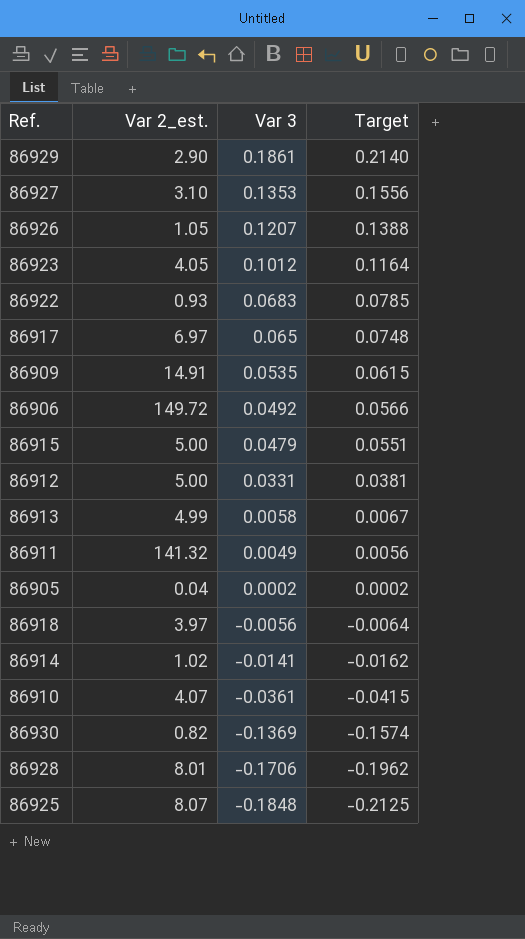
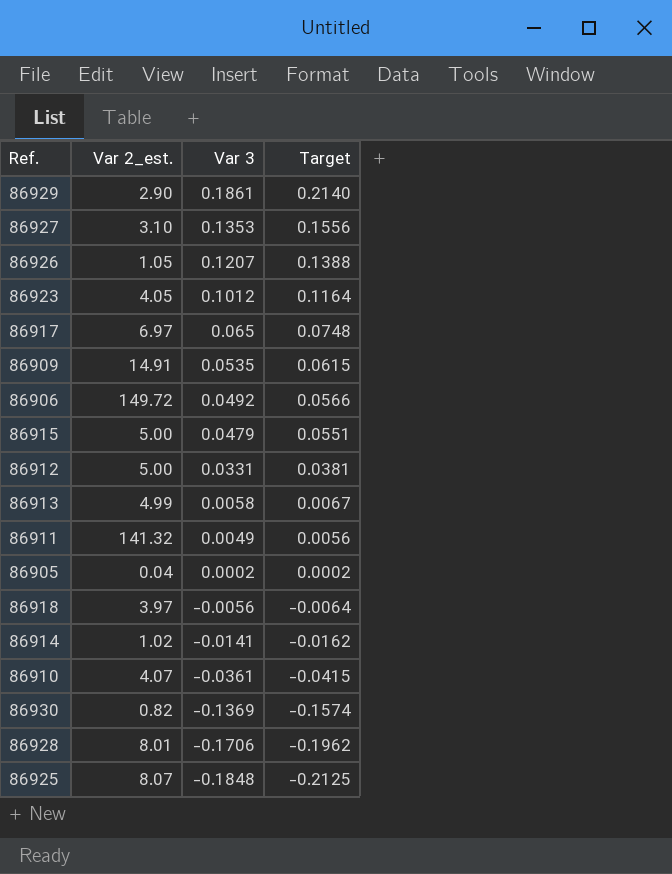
row 86922: 0.93 | 0.0683 | 0.0785 -> none

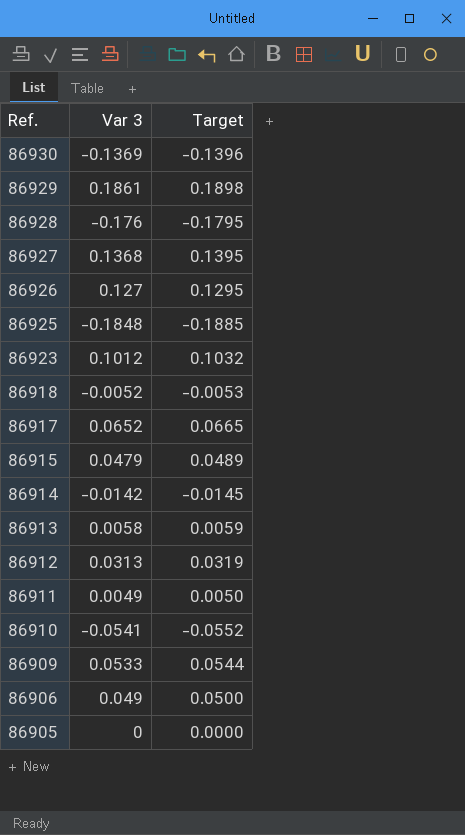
row order: Var 3 descending -> Ref. descending
column Var 2_est. | position: 2 -> none
column Target | formula: [Var 3] * 1.15 -> [Var 3] * 1.02
86928 | Var 3: -0.1706 -> -0.176
86927 | Var 3: 0.1353 -> 0.1368
86926 | Var 3: 0.1207 -> 0.127
86918 | Var 3: -0.0056 -> -0.0052
86917 | Var 3: 0.065 -> 0.0652
86914 | Var 3: -0.0141 -> -0.0142
86912 | Var 3: 0.0331 -> 0.0313
86910 | Var 3: -0.0361 -> -0.0541
86909 | Var 3: 0.0535 -> 0.0533
86906 | Var 3: 0.0492 -> 0.049
86905 | Var 3: 0.0002 -> 0

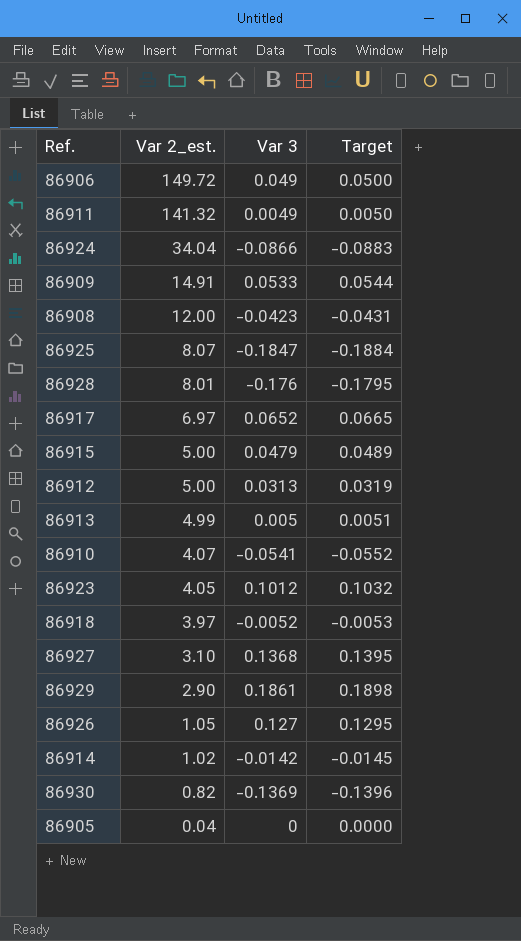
row order: Ref. descending -> Var 2_est. descending
column Var 2_est. | position: none -> 2
row 86924: none -> 34.04 | -0.0866 | -0.0883
row 86908: none -> 12.00 | -0.0423 | -0.0431
86925 | Var 3: -0.1848 -> -0.1847
86925 | Target: -0.1885 -> -0.1884
86913 | Var 3: 0.0058 -> 0.005
86913 | Target: 0.0059 -> 0.0051

